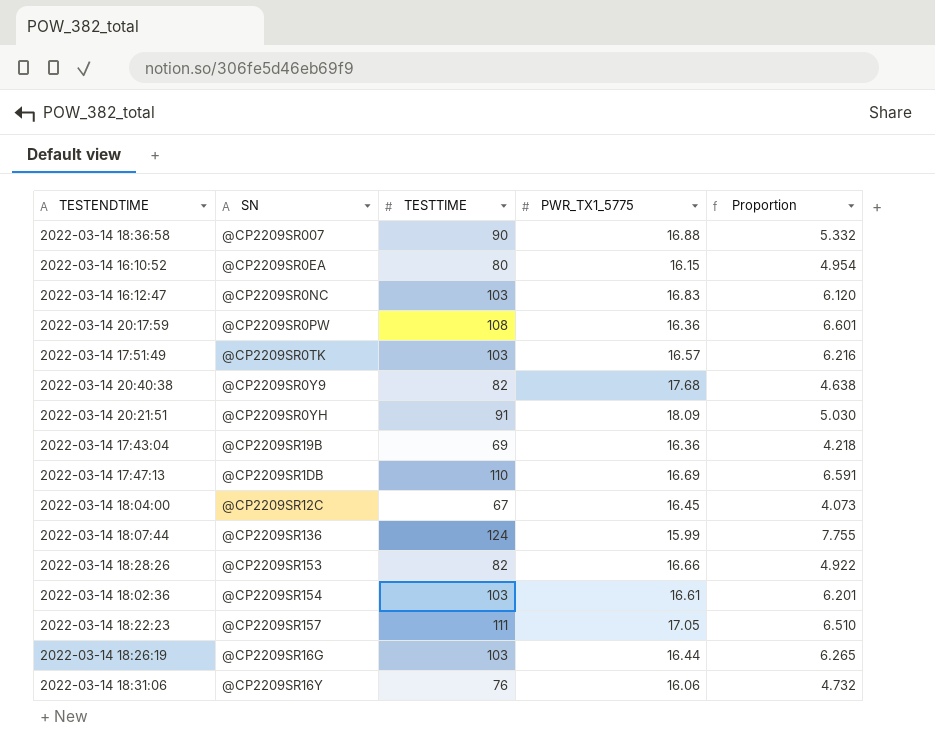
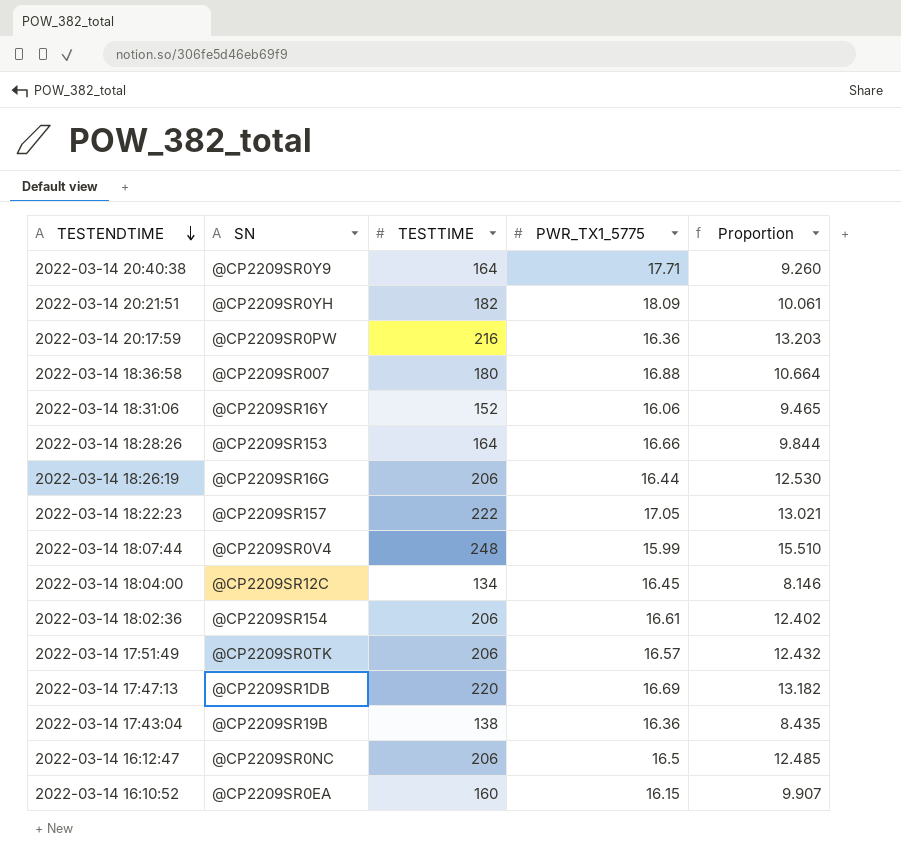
row order: none -> TESTENDTIME descending
2022-03-14 20:40:38 | TESTTIME: 82 -> 164
2022-03-14 20:40:38 | PWR_TX1_5775: 17.68 -> 17.71
2022-03-14 20:40:38 | Proportion: 4.638 -> 9.260
2022-03-14 20:21:51 | TESTTIME: 91 -> 182
2022-03-14 20:21:51 | Proportion: 5.030 -> 10.061
2022-03-14 20:17:59 | TESTTIME: 108 -> 216
2022-03-14 20:17:59 | Proportion: 6.601 -> 13.203
2022-03-14 18:36:58 | TESTTIME: 90 -> 180
2022-03-14 18:36:58 | Proportion: 5.332 -> 10.664
2022-03-14 18:31:06 | TESTTIME: 76 -> 152
2022-03-14 18:31:06 | Proportion: 4.732 -> 9.465
2022-03-14 18:28:26 | TESTTIME: 82 -> 164
2022-03-14 18:28:26 | Proportion: 4.922 -> 9.844
2022-03-14 18:26:19 | TESTTIME: 103 -> 206
2022-03-14 18:26:19 | Proportion: 6.265 -> 12.530
2022-03-14 18:22:23 | TESTTIME: 111 -> 222
2022-03-14 18:22:23 | Proportion: 6.510 -> 13.021
2022-03-14 18:07:44 | SN: @CP2209SR136 -> @CP2209SR0V4
2022-03-14 18:07:44 | TESTTIME: 124 -> 248
2022-03-14 18:07:44 | Proportion: 7.755 -> 15.510
2022-03-14 18:04:00 | TESTTIME: 67 -> 134
2022-03-14 18:04:00 | Proportion: 4.073 -> 8.146
2022-03-14 18:02:36 | TESTTIME: 103 -> 206
2022-03-14 18:02:36 | Proportion: 6.201 -> 12.402
2022-03-14 17:51:49 | TESTTIME: 103 -> 206
2022-03-14 17:51:49 | Proportion: 6.216 -> 12.432
2022-03-14 17:47:13 | TESTTIME: 110 -> 220
2022-03-14 17:47:13 | Proportion: 6.591 -> 13.182
2022-03-14 17:43:04 | TESTTIME: 69 -> 138
2022-03-14 17:43:04 | Proportion: 4.218 -> 8.435
2022-03-14 16:12:47 | TESTTIME: 103 -> 206
2022-03-14 16:12:47 | PWR_TX1_5775: 16.83 -> 16.5
2022-03-14 16:12:47 | Proportion: 6.120 -> 12.485
2022-03-14 16:10:52 | TESTTIME: 80 -> 160
2022-03-14 16:10:52 | Proportion: 4.954 -> 9.907

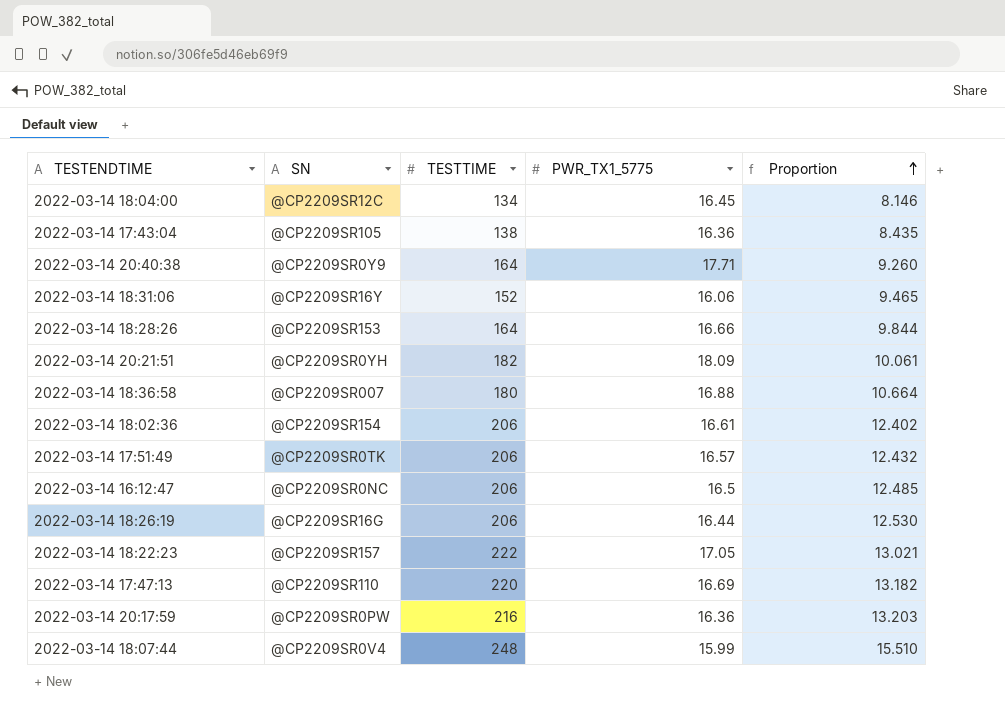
row order: TESTENDTIME descending -> Proportion ascending
row 2022-03-14 16:10:52: @CP2209SR0EA | 160 | 16.15 | 9.907 -> none
2022-03-14 17:43:04 | SN: @CP2209SR19B -> @CP2209SR105
2022-03-14 17:47:13 | SN: @CP2209SR1DB -> @CP2209SR110

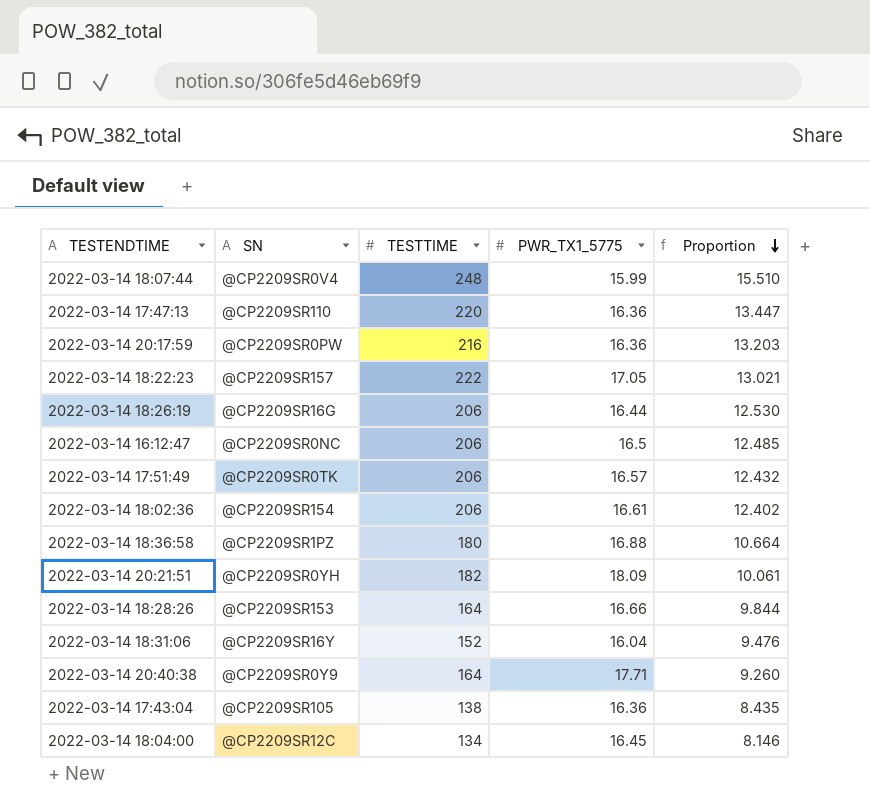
row order: Proportion ascending -> Proportion descending
2022-03-14 17:47:13 | PWR_TX1_5775: 16.69 -> 16.36
2022-03-14 17:47:13 | Proportion: 13.182 -> 13.447
2022-03-14 18:36:58 | SN: @CP2209SR007 -> @CP2209SR1PZ
2022-03-14 18:31:06 | PWR_TX1_5775: 16.06 -> 16.04
2022-03-14 18:31:06 | Proportion: 9.465 -> 9.476

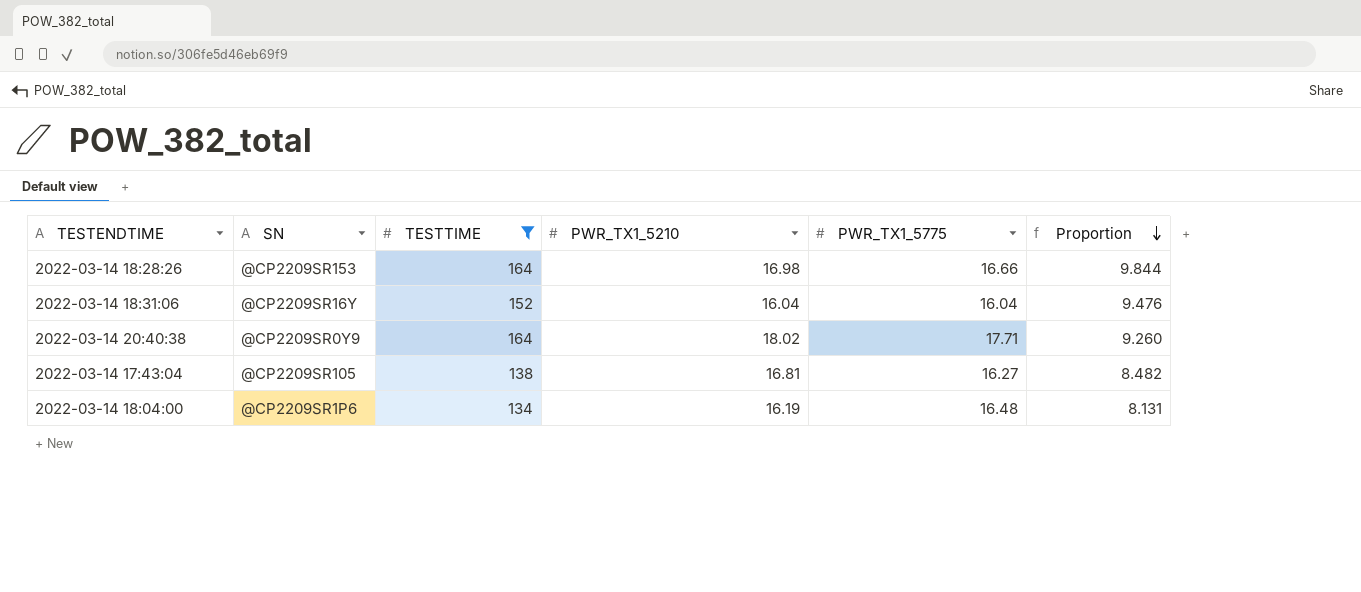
filter: none -> TESTTIME <= 164
column PWR_TX1_5210 | position: none -> 4
2022-03-14 17:43:04 | PWR_TX1_5775: 16.36 -> 16.27
2022-03-14 17:43:04 | Proportion: 8.435 -> 8.482
2022-03-14 18:04:00 | SN: @CP2209SR12C -> @CP2209SR1P6
2022-03-14 18:04:00 | PWR_TX1_5775: 16.45 -> 16.48
2022-03-14 18:04:00 | Proportion: 8.146 -> 8.131

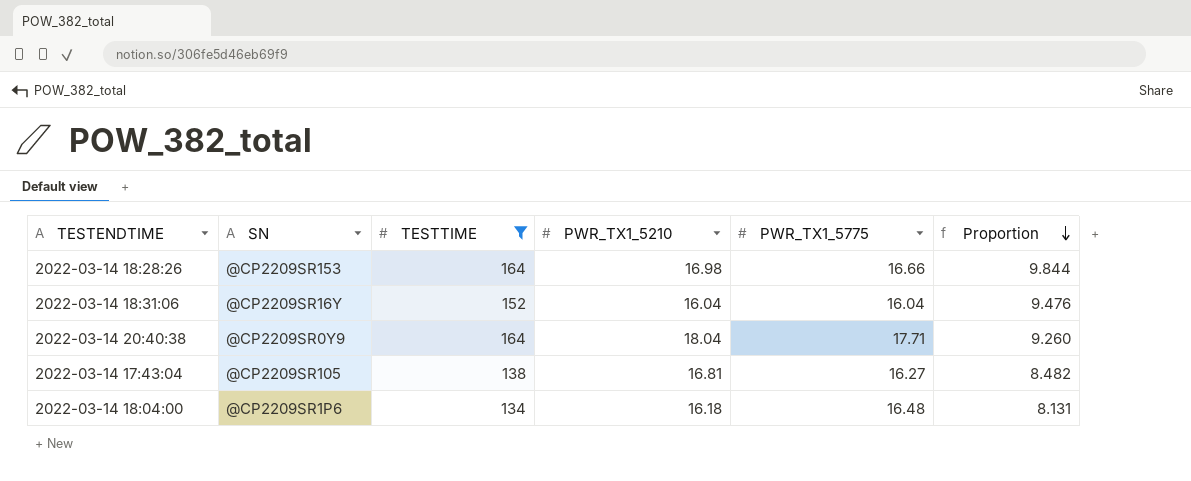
2022-03-14 20:40:38 | PWR_TX1_5210: 18.02 -> 18.04
2022-03-14 18:04:00 | PWR_TX1_5210: 16.19 -> 16.18

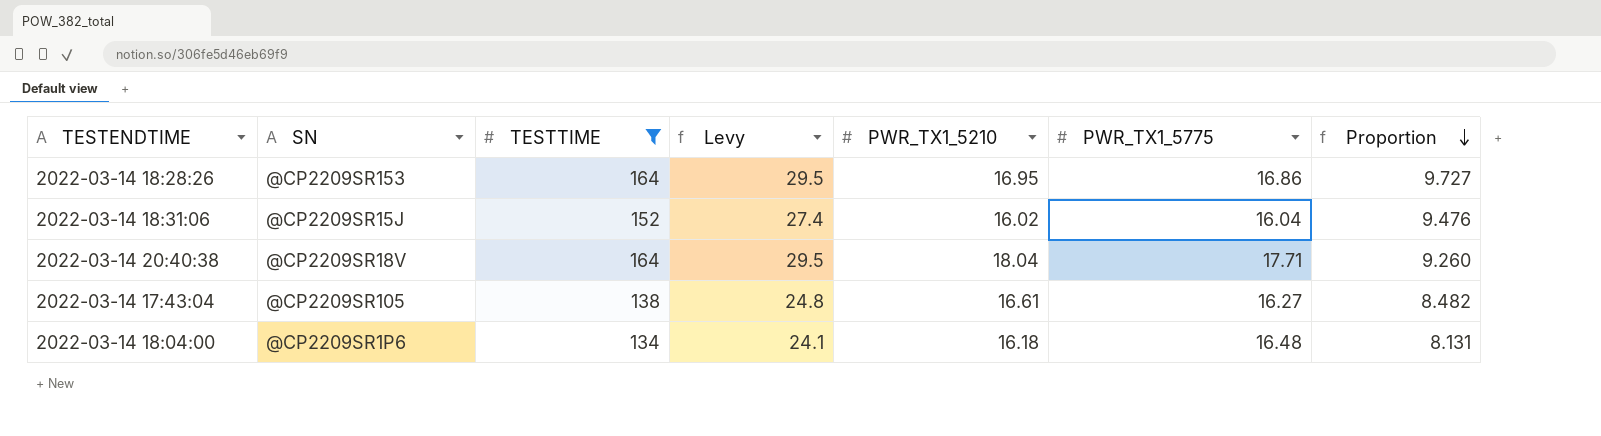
column Levy | formula: none -> [TESTTIME] * 0.18
2022-03-14 18:28:26 | PWR_TX1_5210: 16.98 -> 16.95
2022-03-14 18:28:26 | PWR_TX1_5775: 16.66 -> 16.86
2022-03-14 18:28:26 | Proportion: 9.844 -> 9.727
2022-03-14 18:31:06 | SN: @CP2209SR16Y -> @CP2209SR15J
2022-03-14 18:31:06 | PWR_TX1_5210: 16.04 -> 16.02
2022-03-14 20:40:38 | SN: @CP2209SR0Y9 -> @CP2209SR18V
2022-03-14 17:43:04 | PWR_TX1_5210: 16.81 -> 16.61

